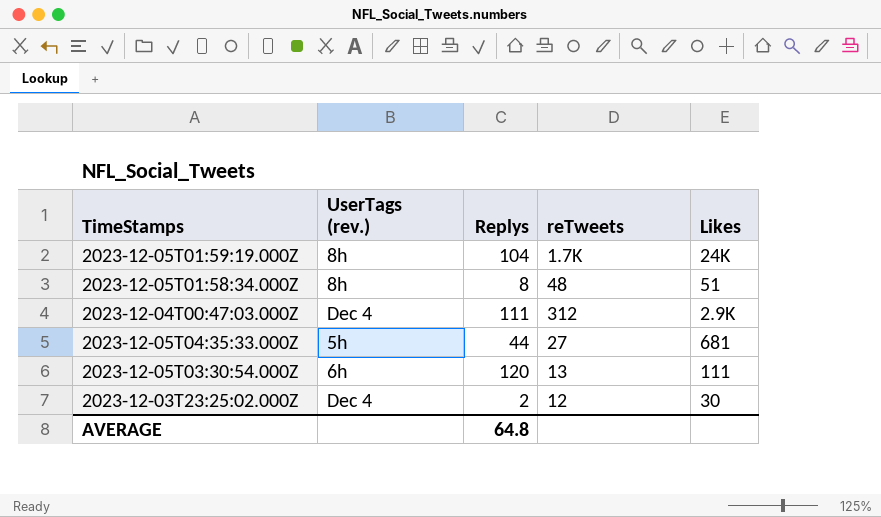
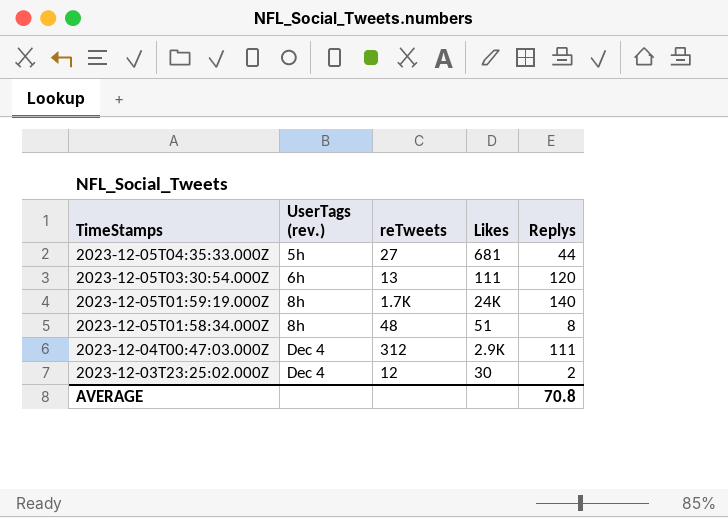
row order: none -> TimeStamps descending
column Replys | position: 3 -> 5
2023-12-05T01:59:19.000Z | Replys: 104 -> 140
AVERAGE | Replys: 64.8 -> 70.8

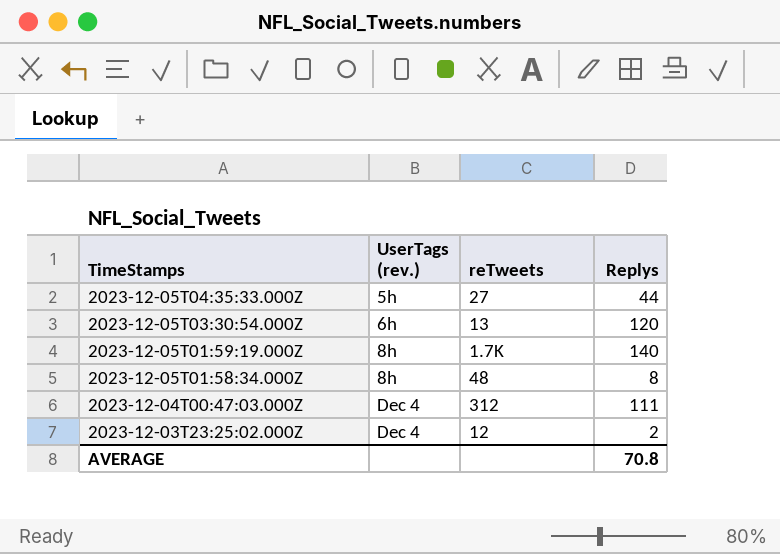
column Likes | position: 4 -> none

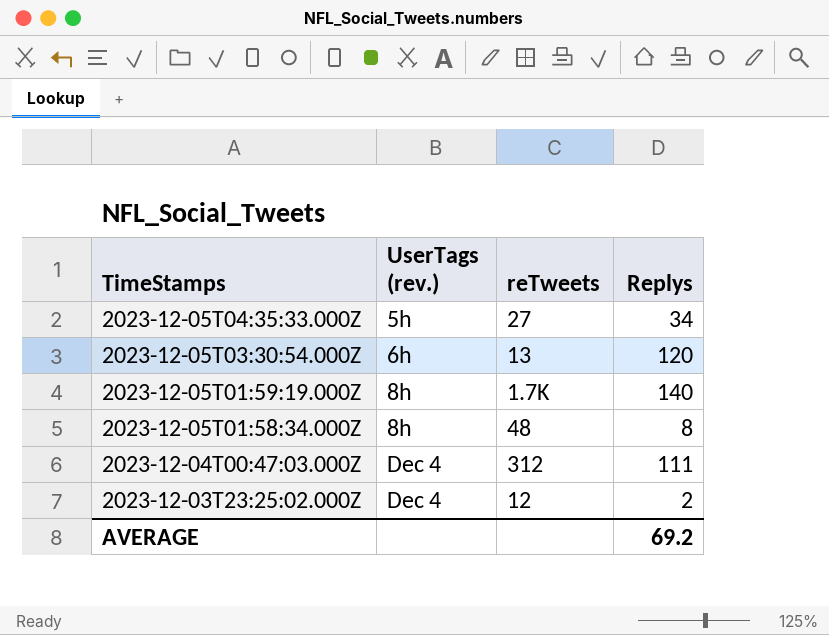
2023-12-05T04:35:33.000Z | Replys: 44 -> 34
AVERAGE | Replys: 70.8 -> 69.2

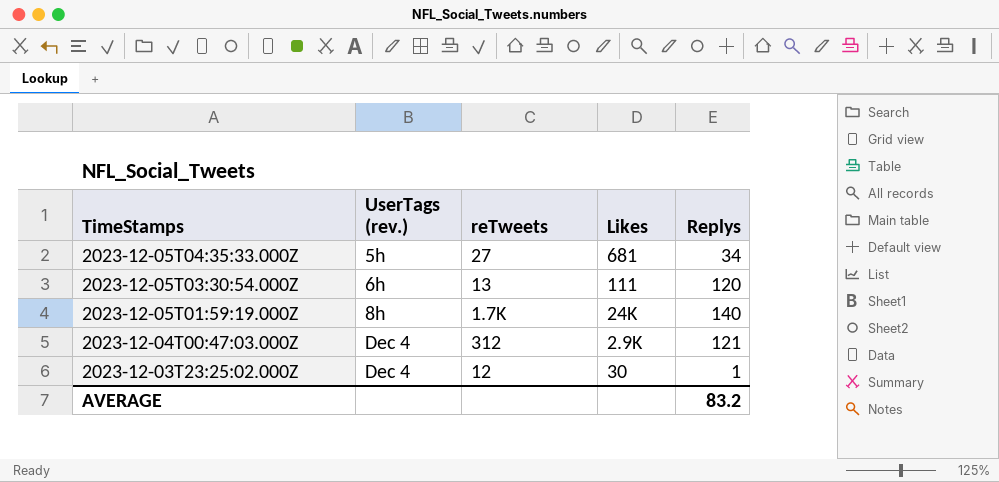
column Likes | position: none -> 4
row 2023-12-05T01:58:34.000Z: 8h | 48 | 8 -> none
2023-12-04T00:47:03.000Z | Replys: 111 -> 121
2023-12-03T23:25:02.000Z | Replys: 2 -> 1
AVERAGE | Replys: 69.2 -> 83.2

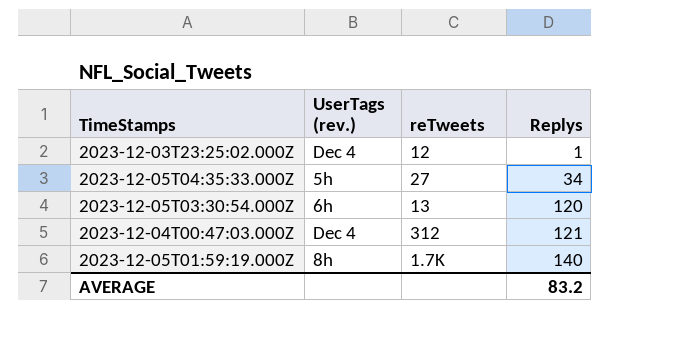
row order: TimeStamps descending -> Replys ascending
column Likes | position: 4 -> none

